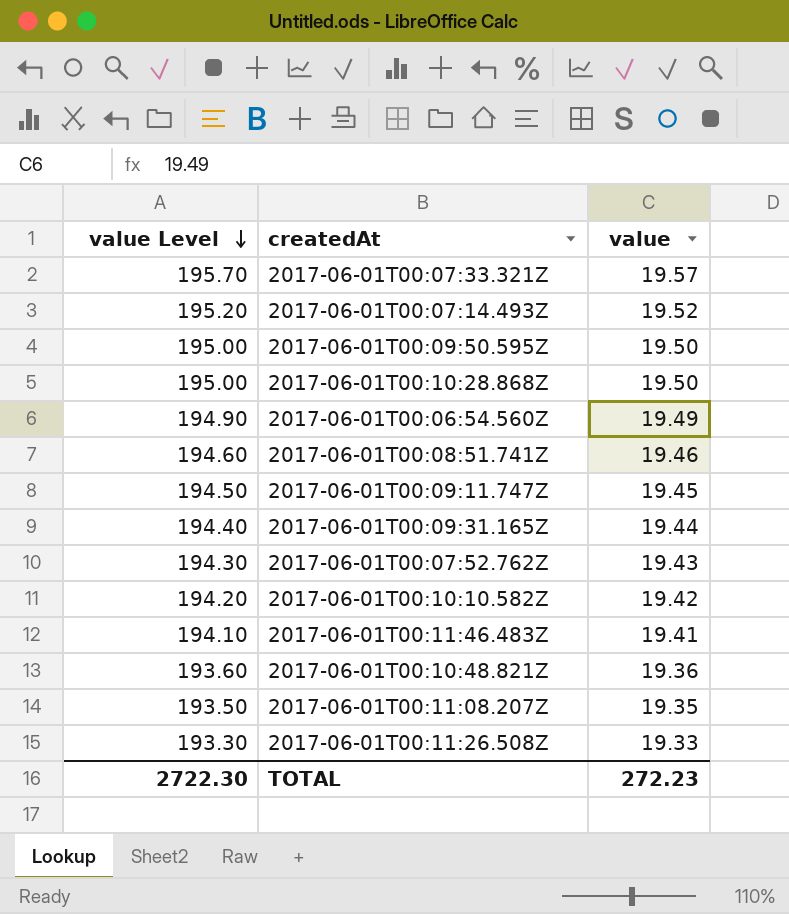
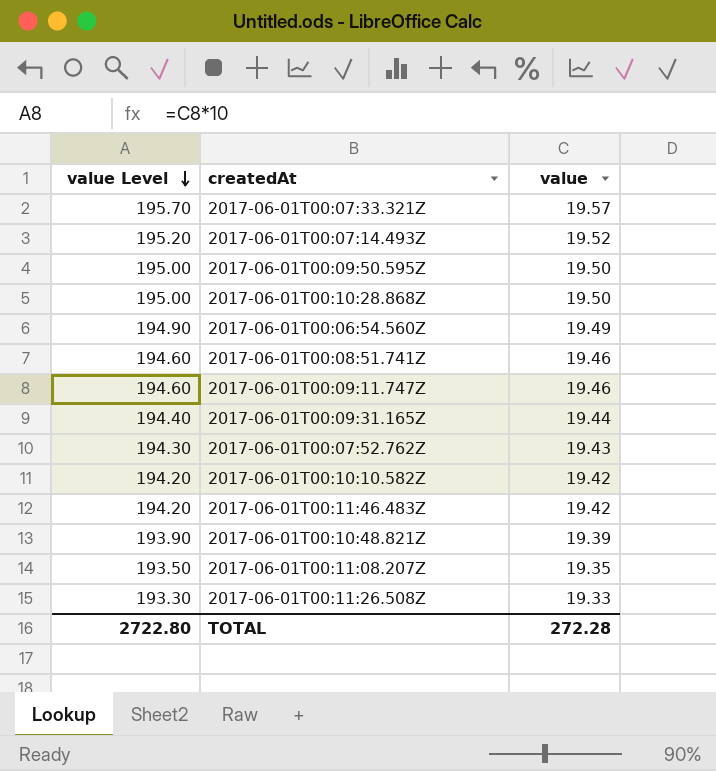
2017-06-01T00:09:11.747Z | value Level: 194.50 -> 194.60
2017-06-01T00:09:11.747Z | value: 19.45 -> 19.46
2017-06-01T00:11:46.483Z | value Level: 194.10 -> 194.20
2017-06-01T00:11:46.483Z | value: 19.41 -> 19.42
2017-06-01T00:10:48.821Z | value Level: 193.60 -> 193.90
2017-06-01T00:10:48.821Z | value: 19.36 -> 19.39
TOTAL | value Level: 2722.30 -> 2722.80
TOTAL | value: 272.23 -> 272.28

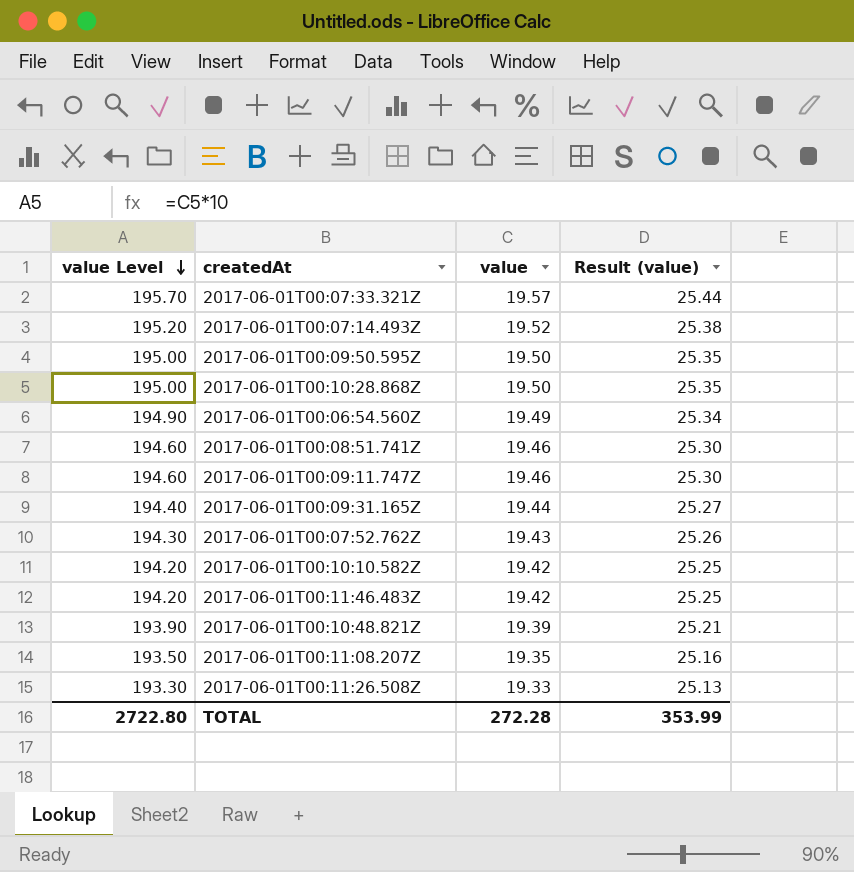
column Result (value) | formula: none -> [value] * 1.3

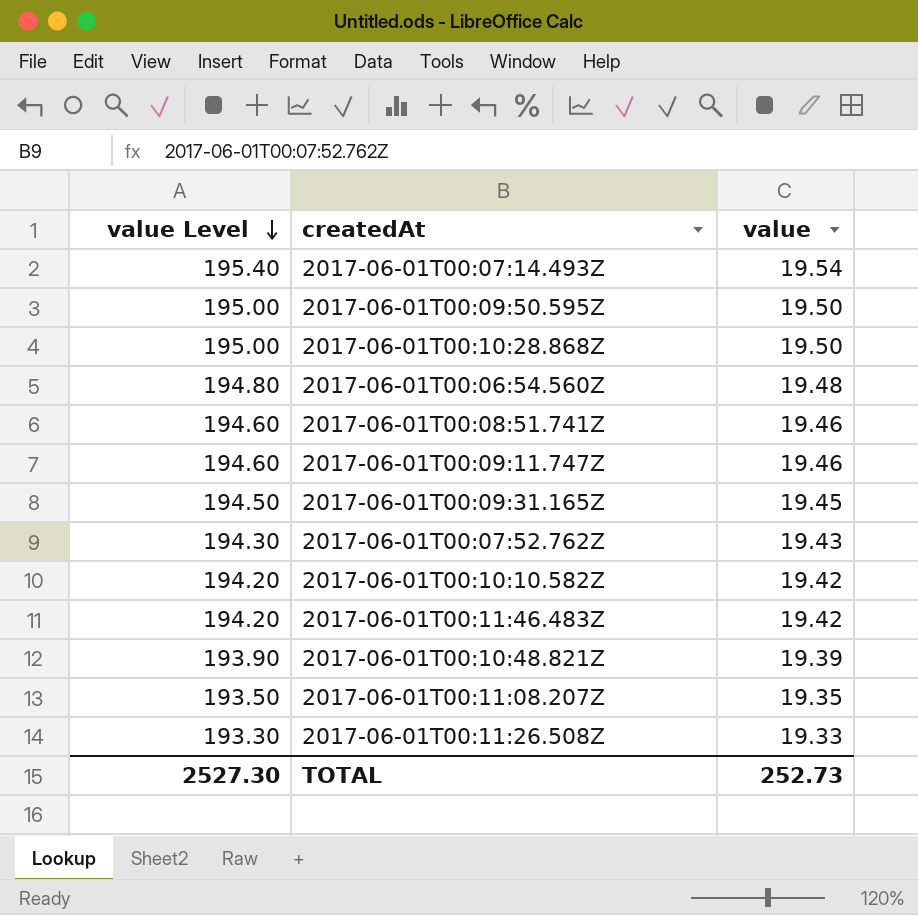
column Result (value) | formula: [value] * 1.3 -> none
row 2017-06-01T00:07:33.321Z: 195.70 | 19.57 | 25.44 -> none
2017-06-01T00:07:14.493Z | value Level: 195.20 -> 195.40
2017-06-01T00:07:14.493Z | value: 19.52 -> 19.54
2017-06-01T00:06:54.560Z | value Level: 194.90 -> 194.80
2017-06-01T00:06:54.560Z | value: 19.49 -> 19.48
2017-06-01T00:09:31.165Z | value Level: 194.40 -> 194.50
2017-06-01T00:09:31.165Z | value: 19.44 -> 19.45
TOTAL | value Level: 2722.80 -> 2527.30
TOTAL | value: 272.28 -> 252.73

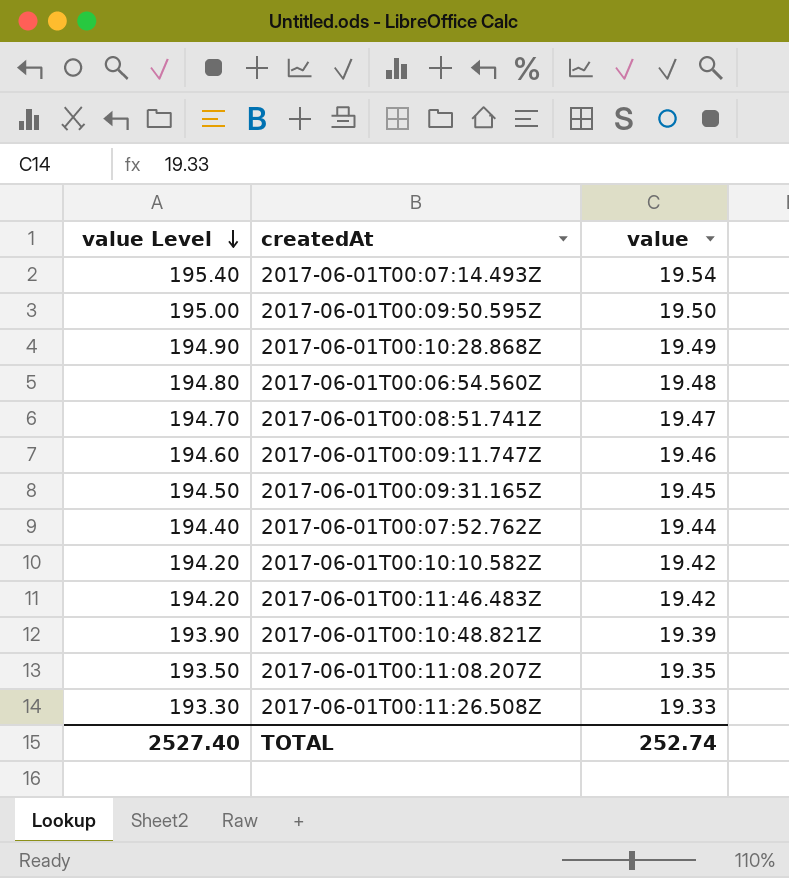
2017-06-01T00:10:28.868Z | value Level: 195.00 -> 194.90
2017-06-01T00:10:28.868Z | value: 19.50 -> 19.49
2017-06-01T00:08:51.741Z | value Level: 194.60 -> 194.70
2017-06-01T00:08:51.741Z | value: 19.46 -> 19.47
2017-06-01T00:07:52.762Z | value Level: 194.30 -> 194.40
2017-06-01T00:07:52.762Z | value: 19.43 -> 19.44
TOTAL | value Level: 2527.30 -> 2527.40
TOTAL | value: 252.73 -> 252.74

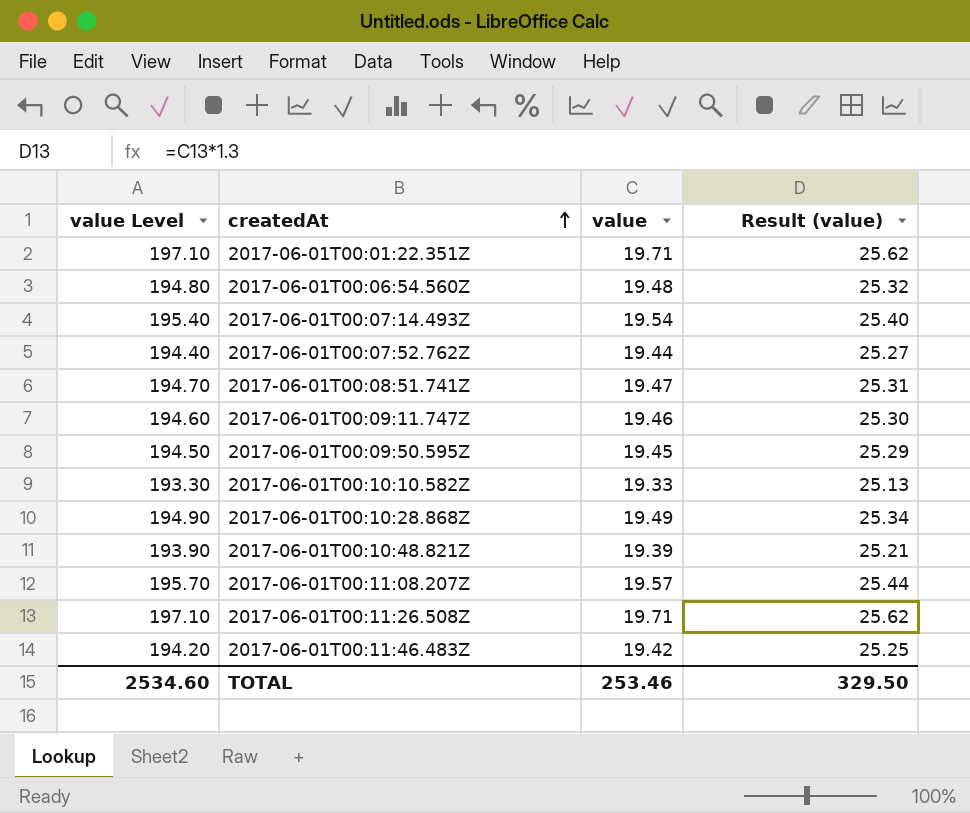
row order: value Level descending -> createdAt ascending
column Result (value) | formula: none -> [value] * 1.3
row 2017-06-01T00:09:31.165Z: 194.50 | 19.45 -> none
row 2017-06-01T00:01:22.351Z: none -> 197.10 | 19.71 | 25.62
2017-06-01T00:09:50.595Z | value Level: 195.00 -> 194.50
2017-06-01T00:09:50.595Z | value: 19.50 -> 19.45
2017-06-01T00:10:10.582Z | value Level: 194.20 -> 193.30
2017-06-01T00:10:10.582Z | value: 19.42 -> 19.33
2017-06-01T00:11:08.207Z | value Level: 193.50 -> 195.70
2017-06-01T00:11:08.207Z | value: 19.35 -> 19.57
2017-06-01T00:11:26.508Z | value Level: 193.30 -> 197.10
2017-06-01T00:11:26.508Z | value: 19.33 -> 19.71
TOTAL | value Level: 2527.40 -> 2534.60
TOTAL | value: 252.74 -> 253.46

